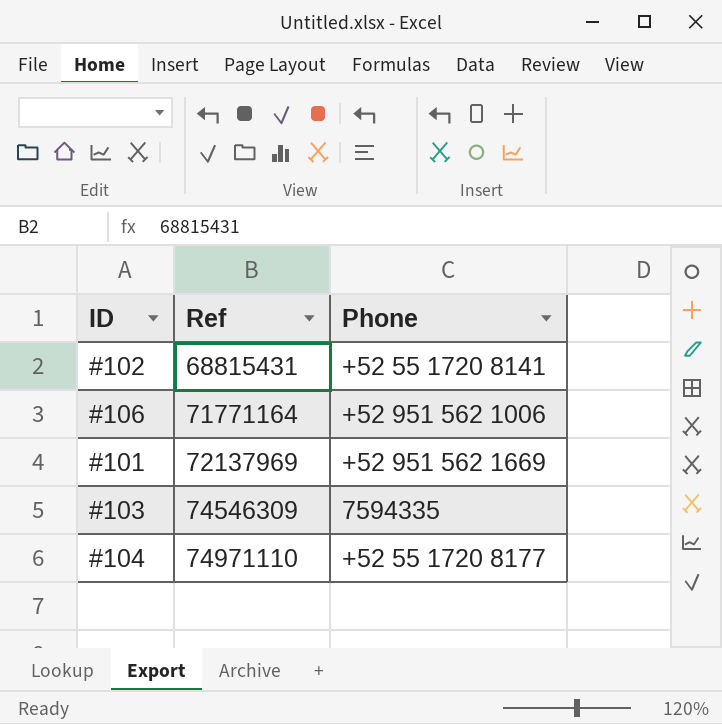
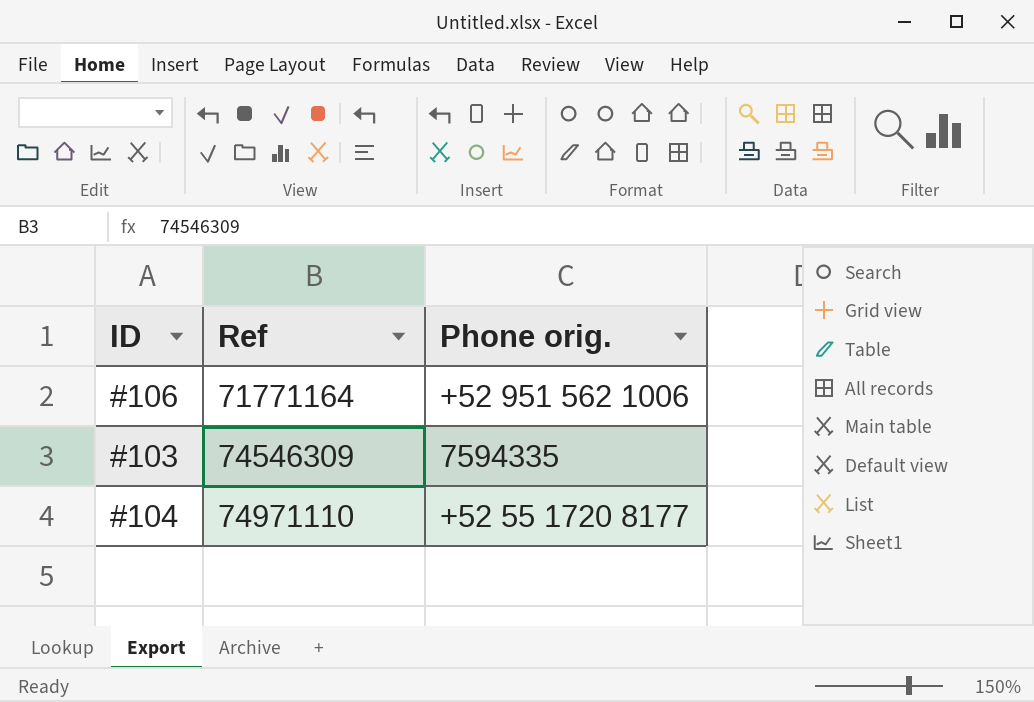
column name: Phone -> Phone orig.
row #102: 68815431 | +52 55 1720 8141 -> none
row #101: 72137969 | +52 951 562 1669 -> none

